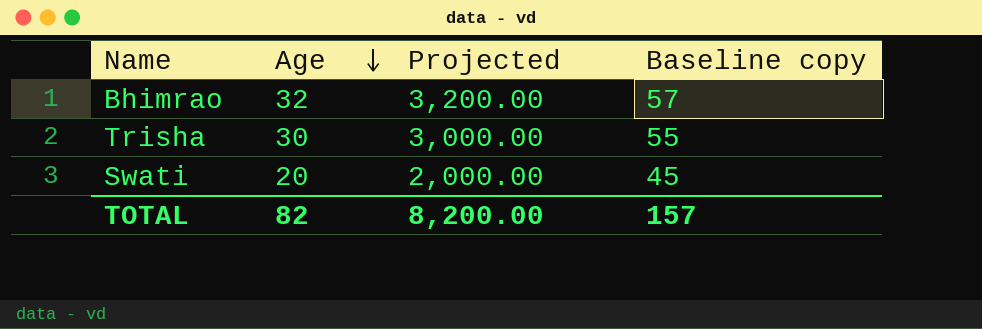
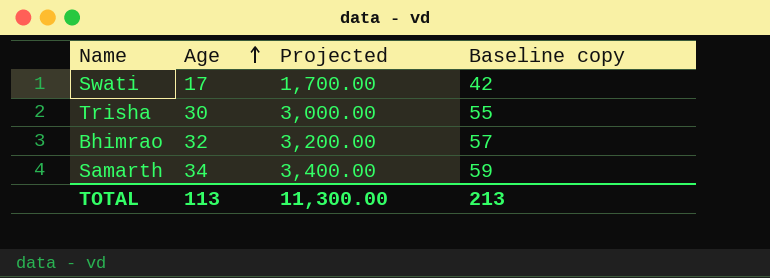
row order: Age descending -> Age ascending
Swati | Age: 20 -> 17
Swati | Projected: 2,000.00 -> 1,700.00
Swati | Baseline copy: 45 -> 42
row Samarth: none -> 34 | 3,400.00 | 59
TOTAL | Age: 82 -> 113
TOTAL | Projected: 8,200.00 -> 11,300.00
TOTAL | Baseline copy: 157 -> 213

